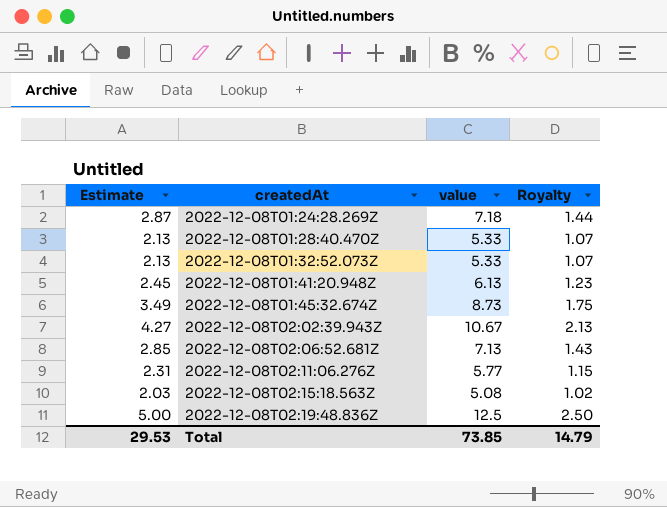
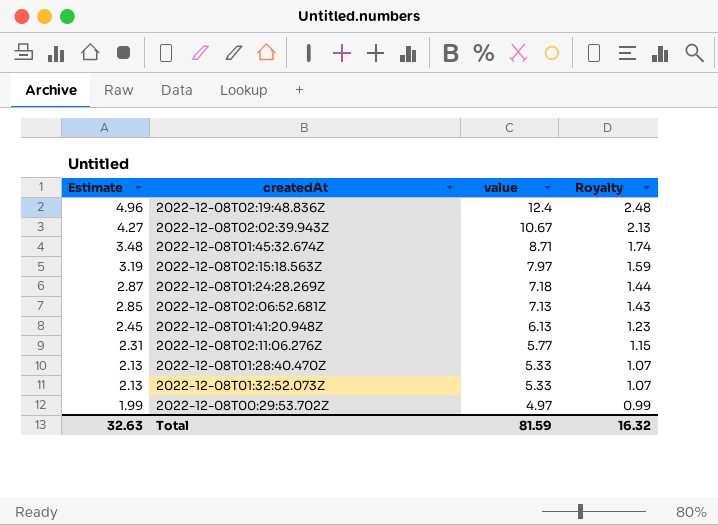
row order: createdAt ascending -> Estimate descending
2022-12-08T02:19:48.836Z | Estimate: 5.00 -> 4.96
2022-12-08T02:19:48.836Z | value: 12.5 -> 12.4
2022-12-08T02:19:48.836Z | Royalty: 2.50 -> 2.48
2022-12-08T01:45:32.674Z | Estimate: 3.49 -> 3.48
2022-12-08T01:45:32.674Z | value: 8.73 -> 8.71
2022-12-08T01:45:32.674Z | Royalty: 1.75 -> 1.74
2022-12-08T02:15:18.563Z | Estimate: 2.03 -> 3.19
2022-12-08T02:15:18.563Z | value: 5.08 -> 7.97
2022-12-08T02:15:18.563Z | Royalty: 1.02 -> 1.59
row 2022-12-08T00:29:53.702Z: none -> 1.99 | 4.97 | 0.99
Total | Estimate: 29.53 -> 32.63
Total | value: 73.85 -> 81.59
Total | Royalty: 14.79 -> 16.32

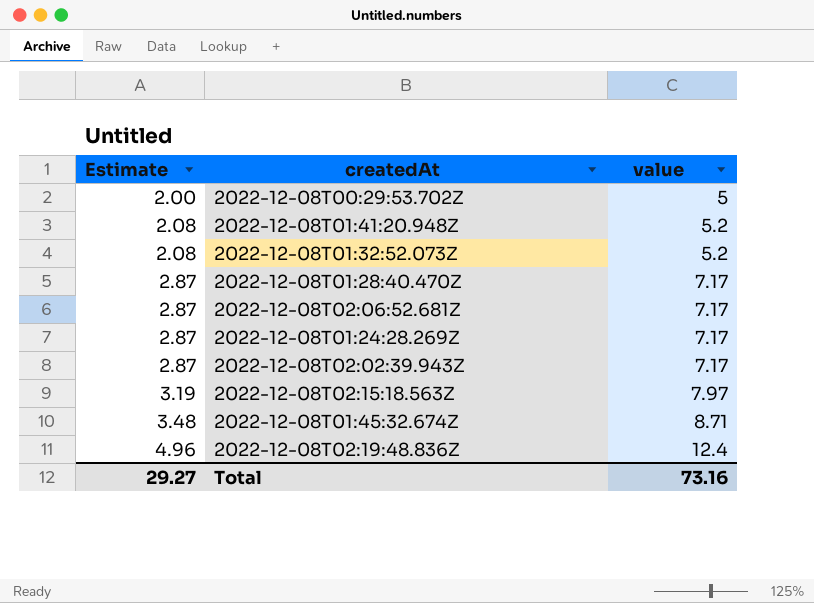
row order: Estimate descending -> Estimate ascending
column Royalty | formula: [value] * 0.2 -> none
row 2022-12-08T02:11:06.276Z: 2.31 | 5.77 | 1.15 -> none
2022-12-08T00:29:53.702Z | Estimate: 1.99 -> 2.00
2022-12-08T00:29:53.702Z | value: 4.97 -> 5
2022-12-08T01:41:20.948Z | Estimate: 2.45 -> 2.08
2022-12-08T01:41:20.948Z | value: 6.13 -> 5.2
2022-12-08T01:32:52.073Z | Estimate: 2.13 -> 2.08
2022-12-08T01:32:52.073Z | value: 5.33 -> 5.2
2022-12-08T01:28:40.470Z | Estimate: 2.13 -> 2.87
2022-12-08T01:28:40.470Z | value: 5.33 -> 7.17
2022-12-08T02:06:52.681Z | Estimate: 2.85 -> 2.87
2022-12-08T02:06:52.681Z | value: 7.13 -> 7.17
2022-12-08T01:24:28.269Z | value: 7.18 -> 7.17
2022-12-08T02:02:39.943Z | Estimate: 4.27 -> 2.87
2022-12-08T02:02:39.943Z | value: 10.67 -> 7.17
Total | Estimate: 32.63 -> 29.27
Total | value: 81.59 -> 73.16

